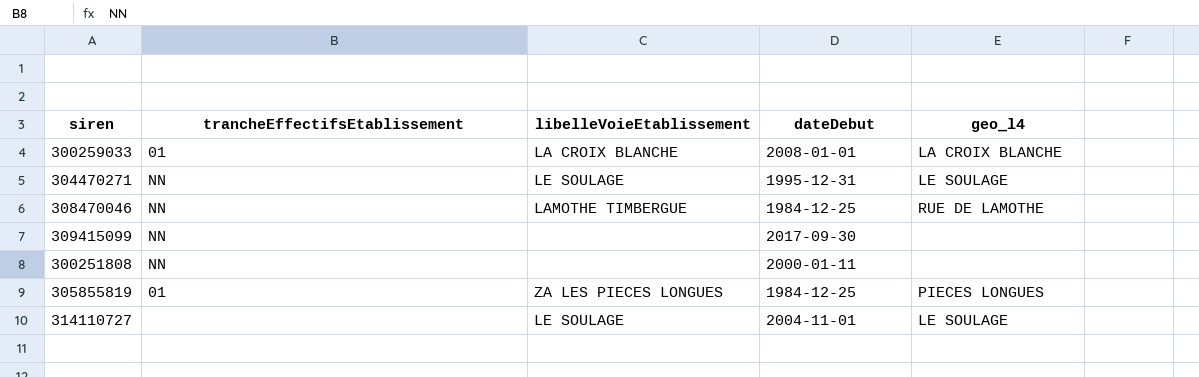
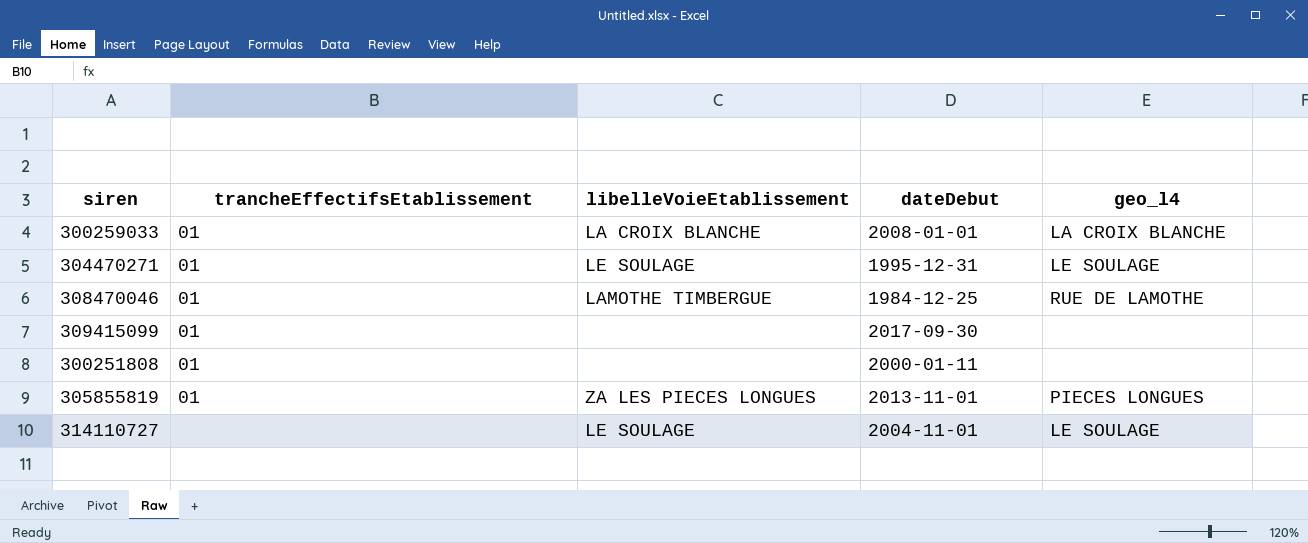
304470271 | trancheEffectifsEtablissement: NN -> 01
308470046 | trancheEffectifsEtablissement: NN -> 01
309415099 | trancheEffectifsEtablissement: NN -> 01
300251808 | trancheEffectifsEtablissement: NN -> 01
305855819 | dateDebut: 1984-12-25 -> 2013-11-01

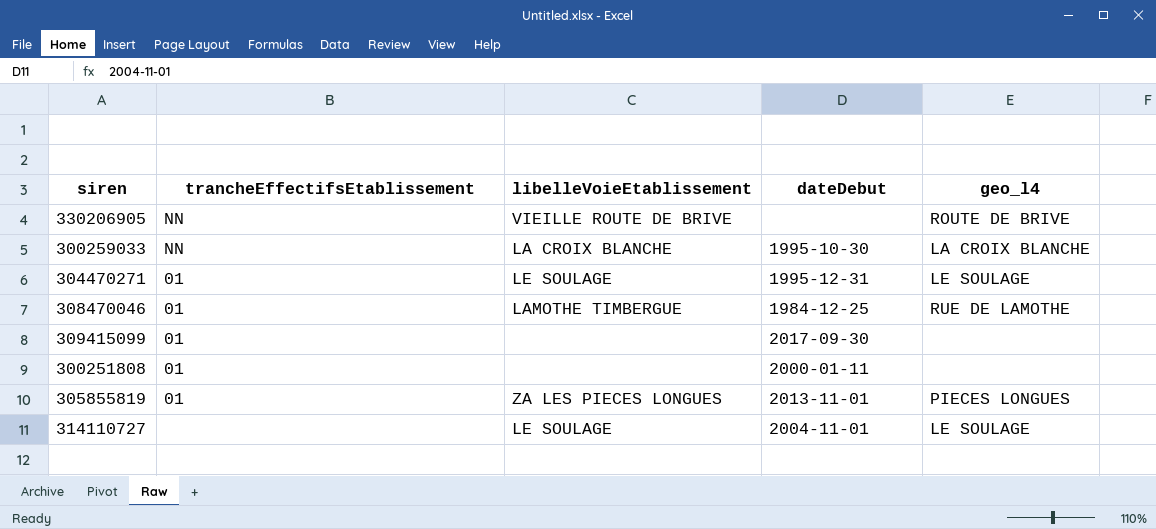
row 330206905: none -> NN | VIEILLE ROUTE DE BRIVE | none | ROUTE DE BRIVE
300259033 | trancheEffectifsEtablissement: 01 -> NN
300259033 | dateDebut: 2008-01-01 -> 1995-10-30

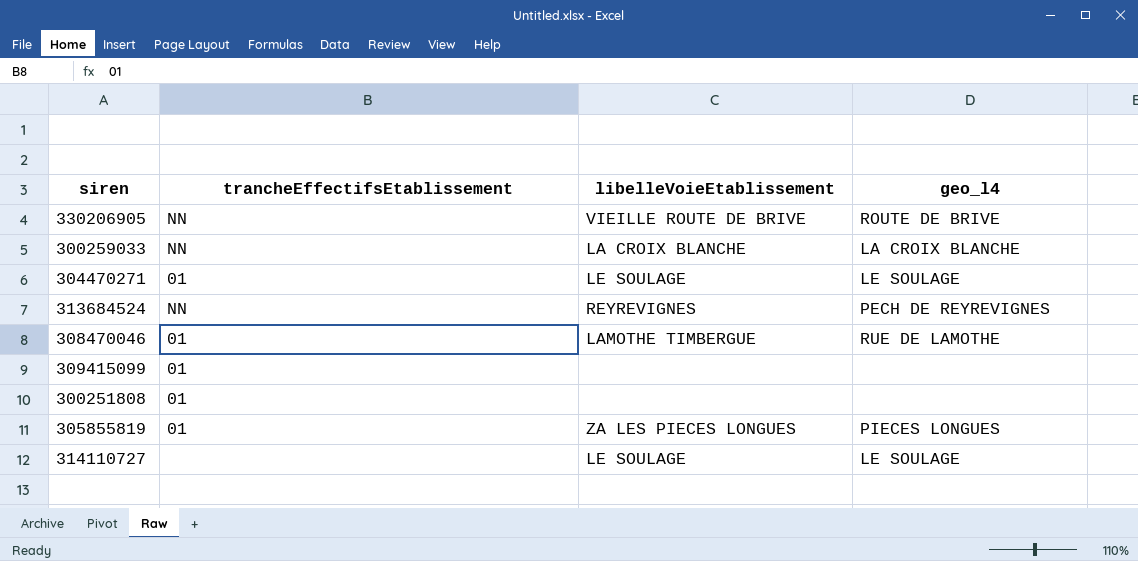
column dateDebut | position: 4 -> none
row 313684524: none -> NN | REYREVIGNES | PECH DE REYREVIGNES

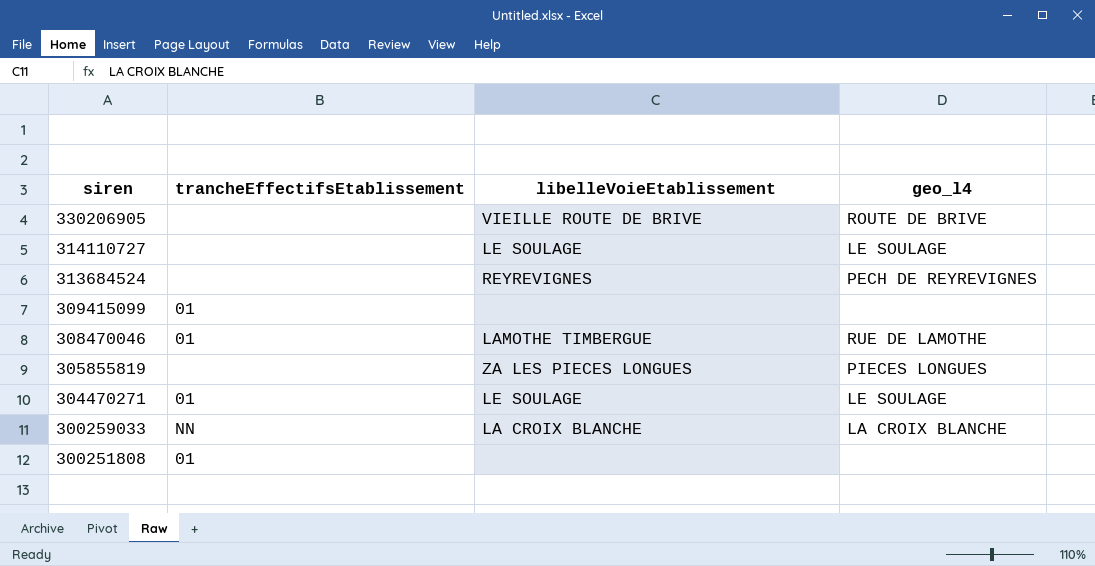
row order: none -> siren descending
330206905 | trancheEffectifsEtablissement: NN -> none
313684524 | trancheEffectifsEtablissement: NN -> none
305855819 | trancheEffectifsEtablissement: 01 -> none

